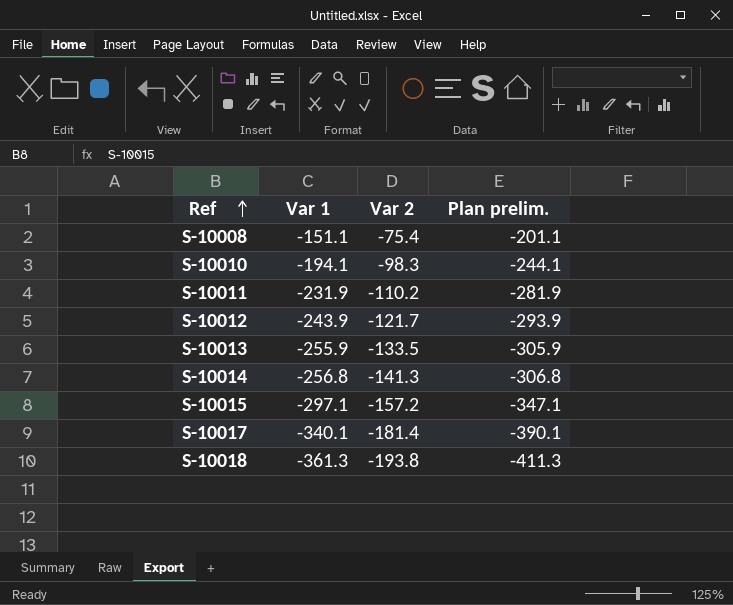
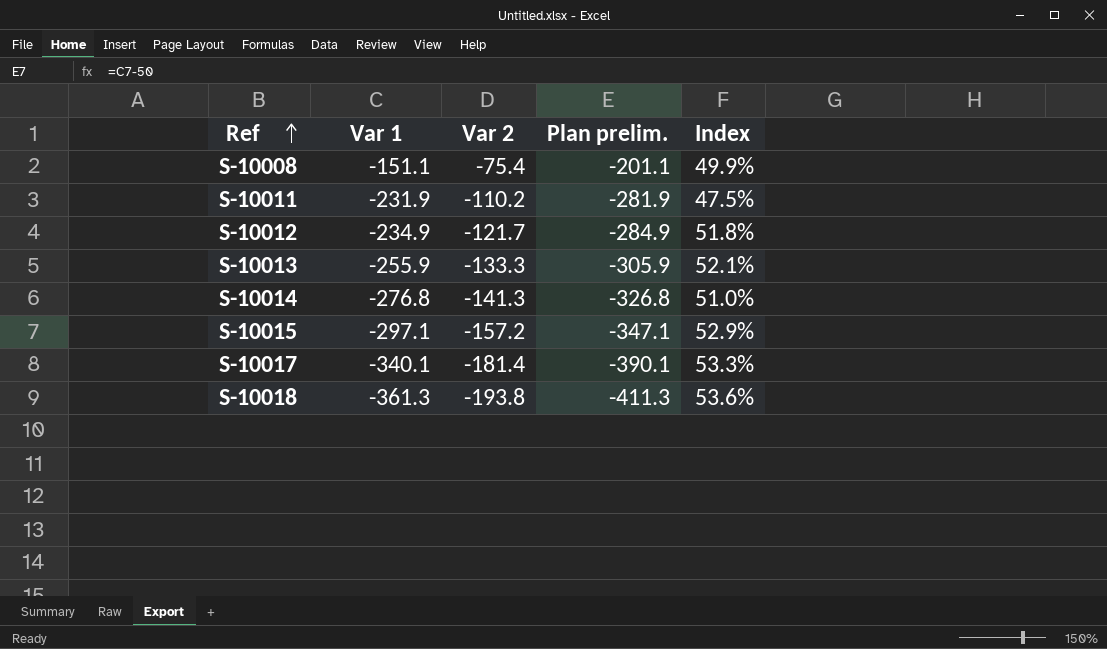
column Index | formula: none -> [Var 2] / [Var 1]
row S-10010: -194.1 | -98.3 | -244.1 -> none
S-10012 | Var 1: -243.9 -> -234.9
S-10012 | Plan prelim.: -293.9 -> -284.9
S-10013 | Var 2: -133.5 -> -133.3
S-10014 | Var 1: -256.8 -> -276.8
S-10014 | Plan prelim.: -306.8 -> -326.8

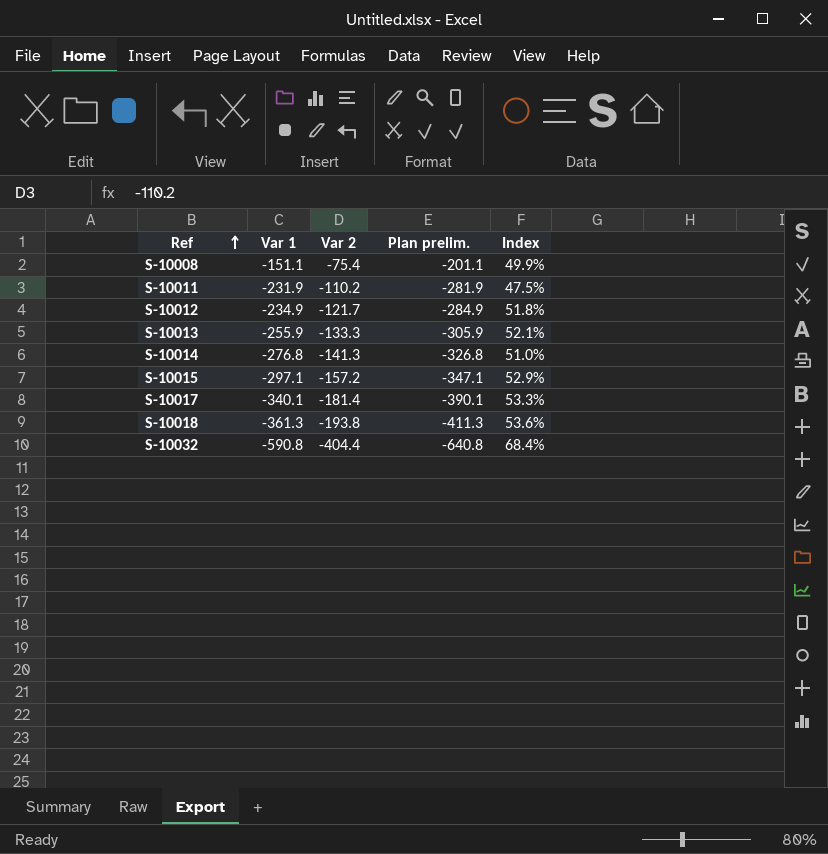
row S-10032: none -> -590.8 | -404.4 | -640.8 | 68.4%

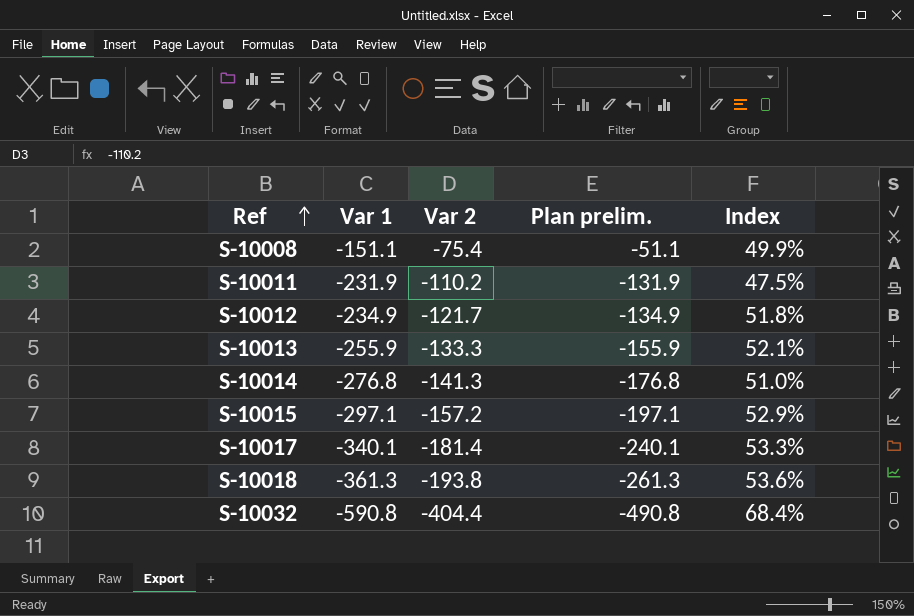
column Plan prelim. | formula: [Var 1] - 50 -> [Var 1] + 100

